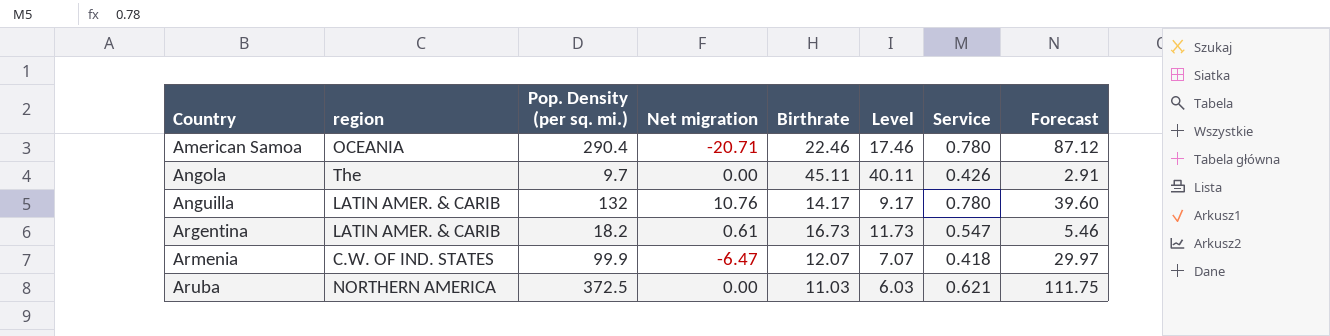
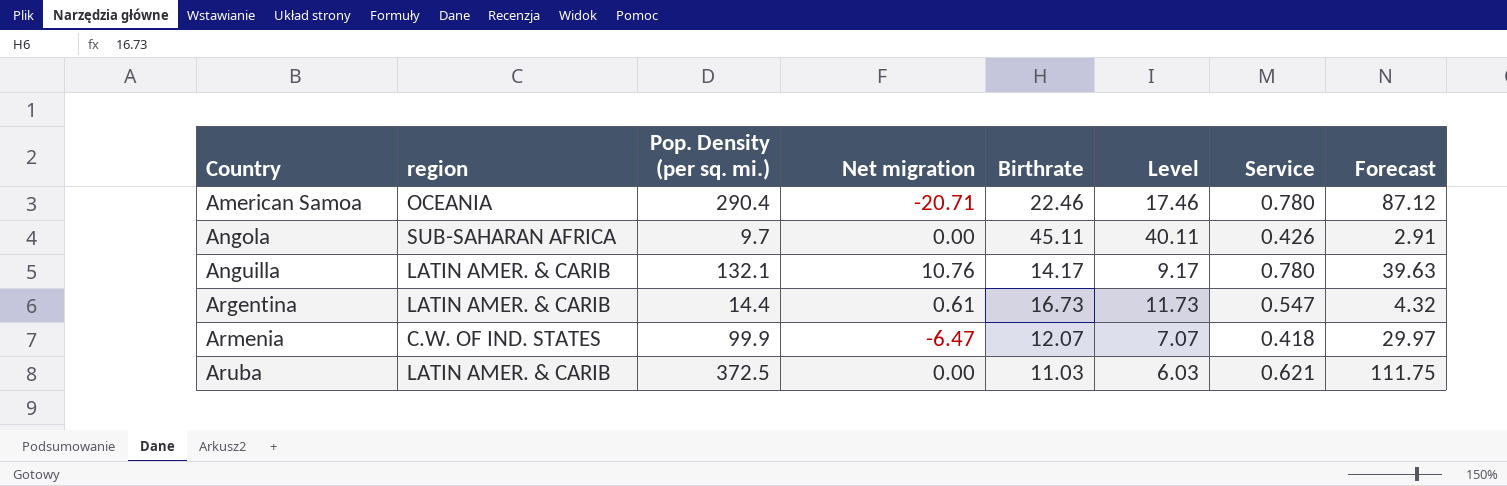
Angola | region: The -> SUB-SAHARAN AFRICA
Anguilla | Pop. Density (per sq. mi.): 132 -> 132.1
Anguilla | Forecast: 39.60 -> 39.63
Argentina | Pop. Density (per sq. mi.): 18.2 -> 14.4
Argentina | Forecast: 5.46 -> 4.32
Aruba | region: NORTHERN AMERICA -> LATIN AMER. & CARIB

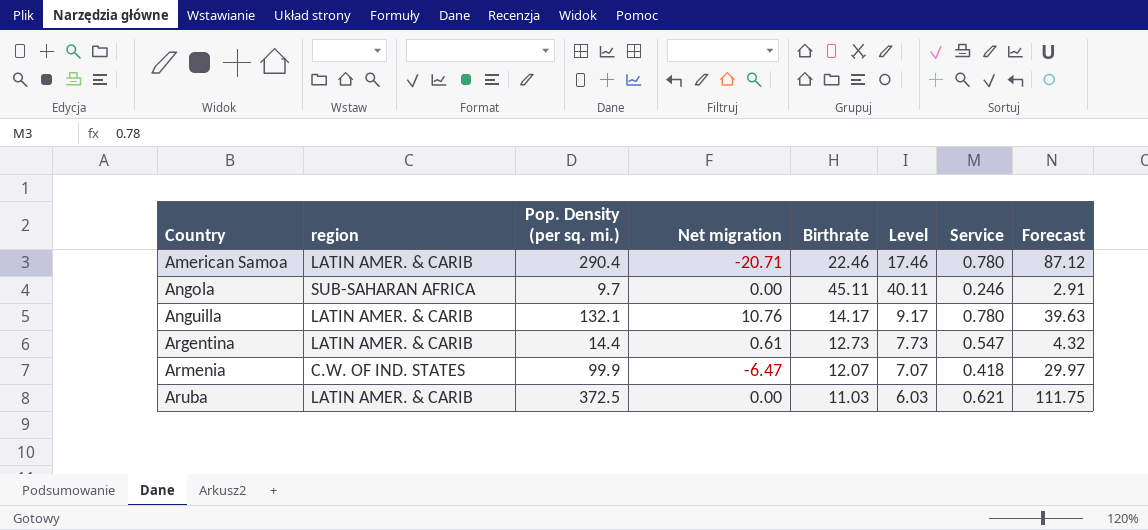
American Samoa | region: OCEANIA -> LATIN AMER. & CARIB
Angola | Service: 0.426 -> 0.246
Argentina | Birthrate: 16.73 -> 12.73
Argentina | Level: 11.73 -> 7.73

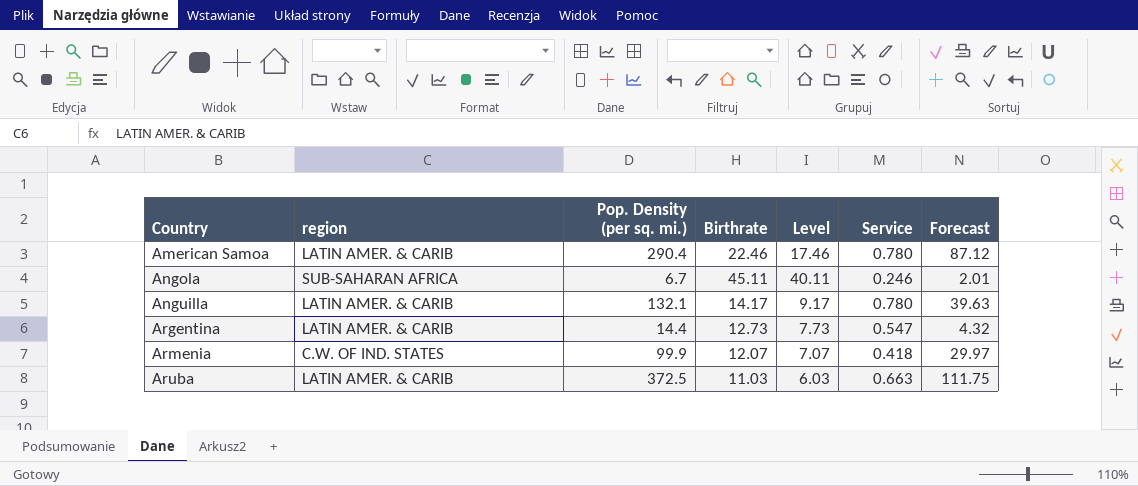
column Net migration | position: 4 -> none
Angola | Pop. Density (per sq. mi.): 9.7 -> 6.7
Angola | Forecast: 2.91 -> 2.01
Aruba | Service: 0.621 -> 0.663

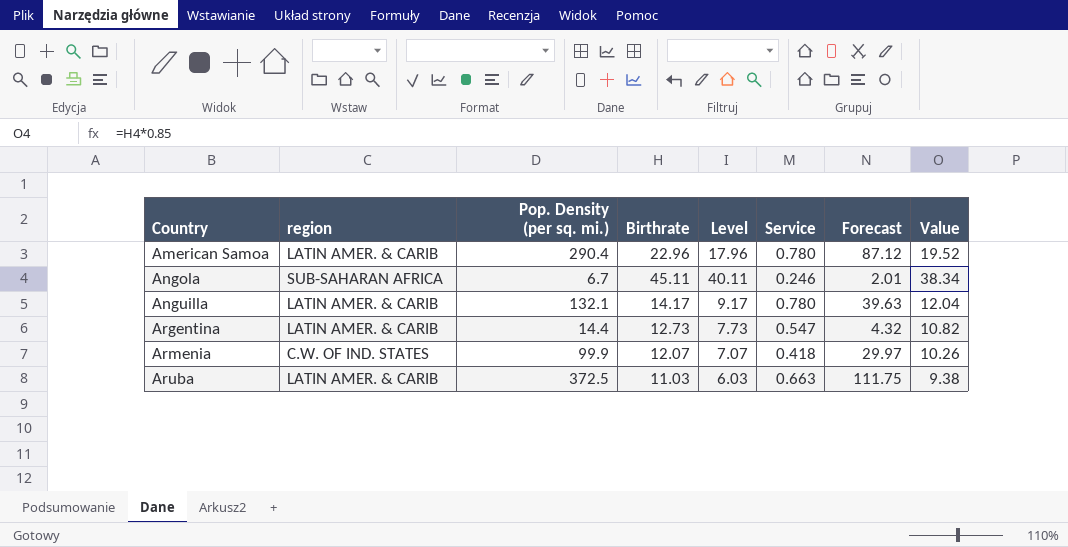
column Value | formula: none -> [Birthrate] * 0.85
American Samoa | Birthrate: 22.46 -> 22.96
American Samoa | Level: 17.46 -> 17.96

